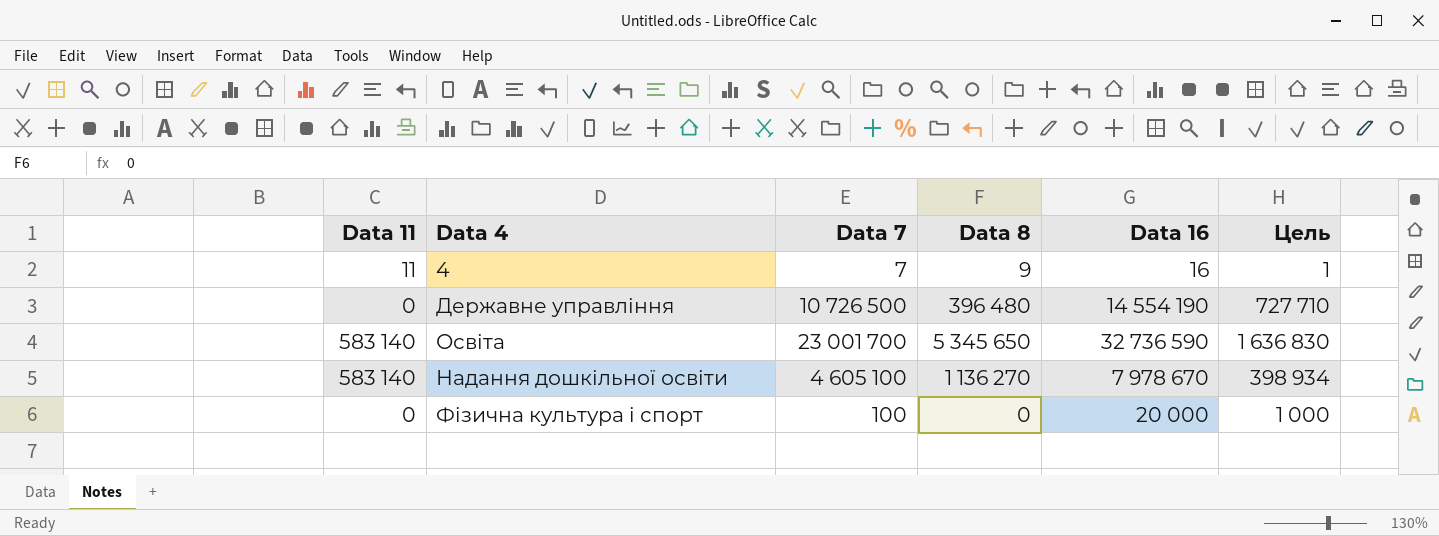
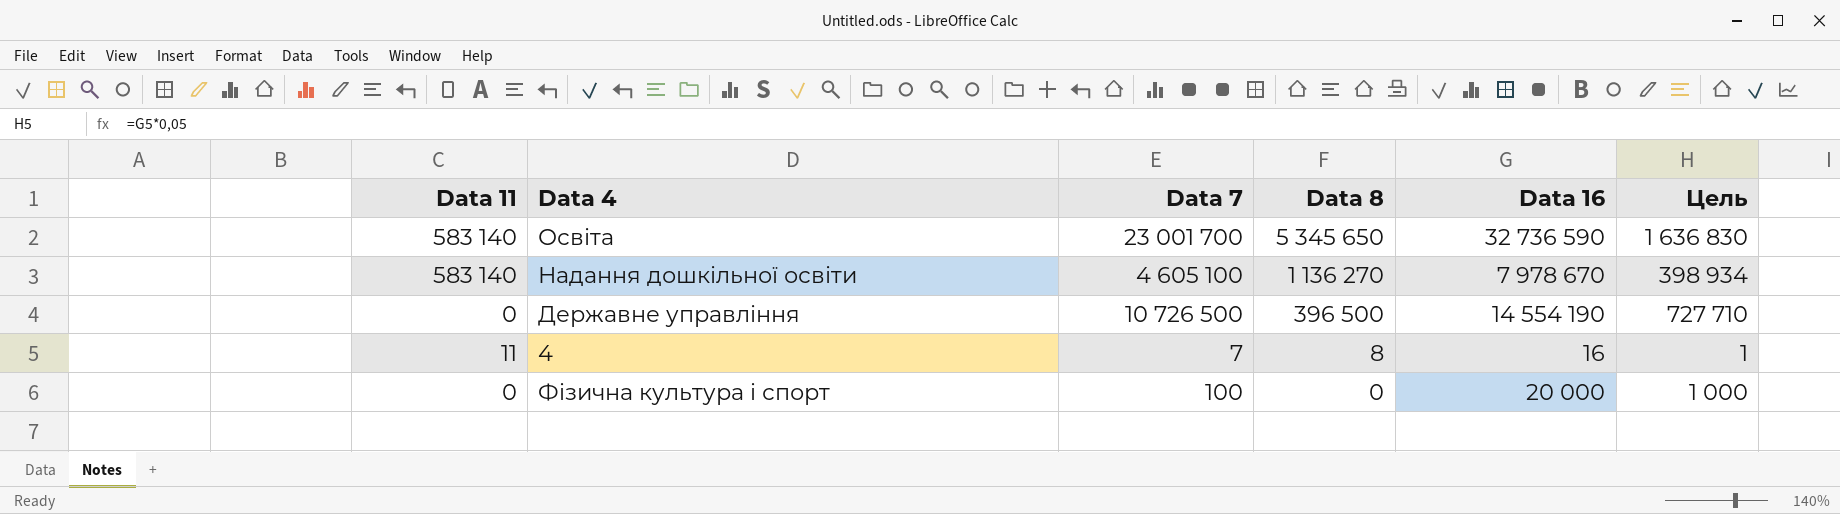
row order: none -> Data 8 descending
Державне управління | Data 8: 396 480 -> 396 500
4 | Data 8: 9 -> 8

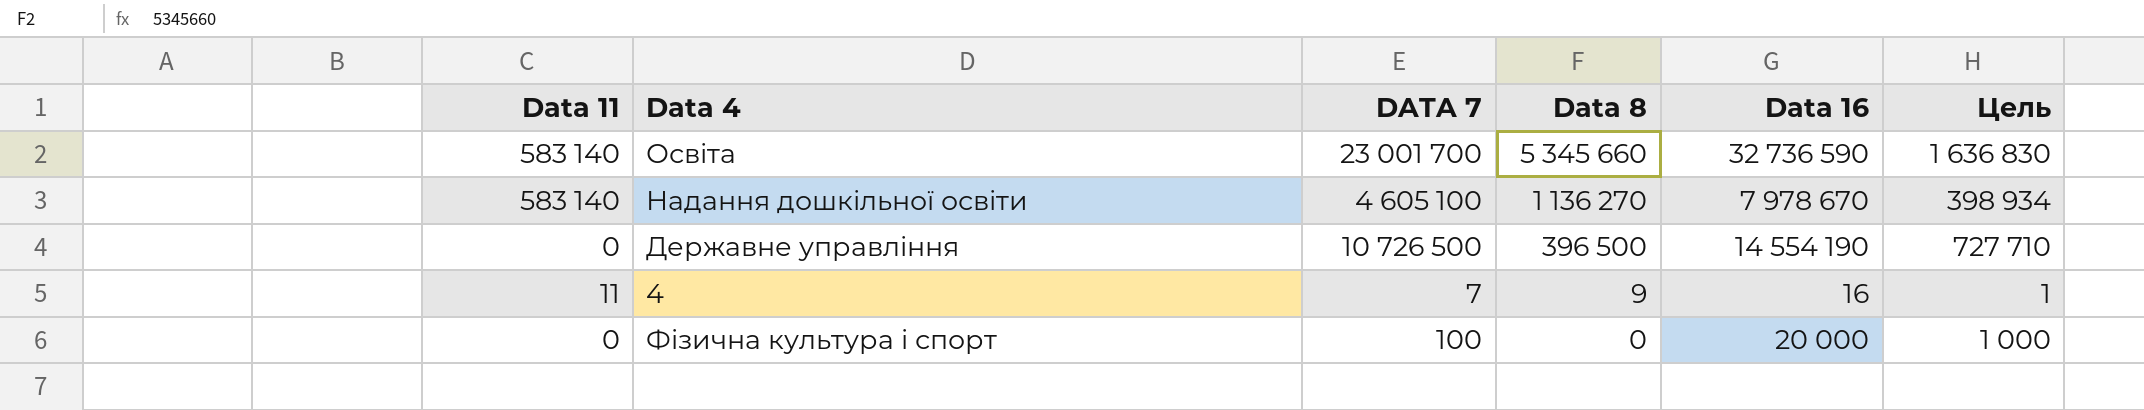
column name: Data 7 -> DATA 7
Освіта | Data 8: 5 345 650 -> 5 345 660
4 | Data 8: 8 -> 9

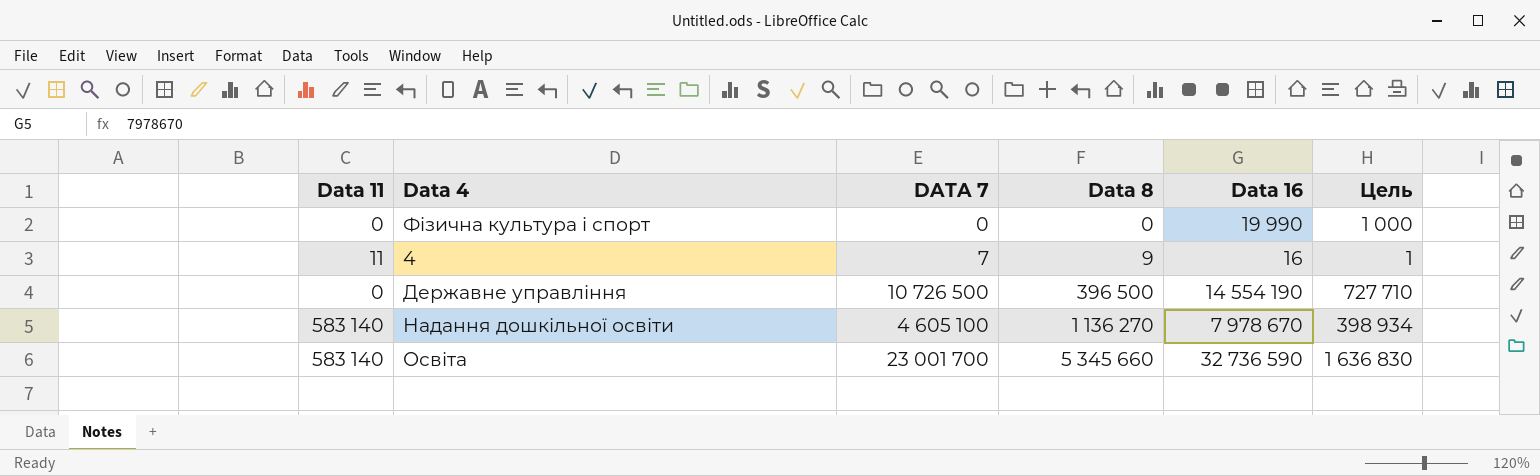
row order: Data 8 descending -> Data 8 ascending
Фiзична культура i спорт | DATA 7: 100 -> 0
Фiзична культура i спорт | Data 16: 20 000 -> 19 990

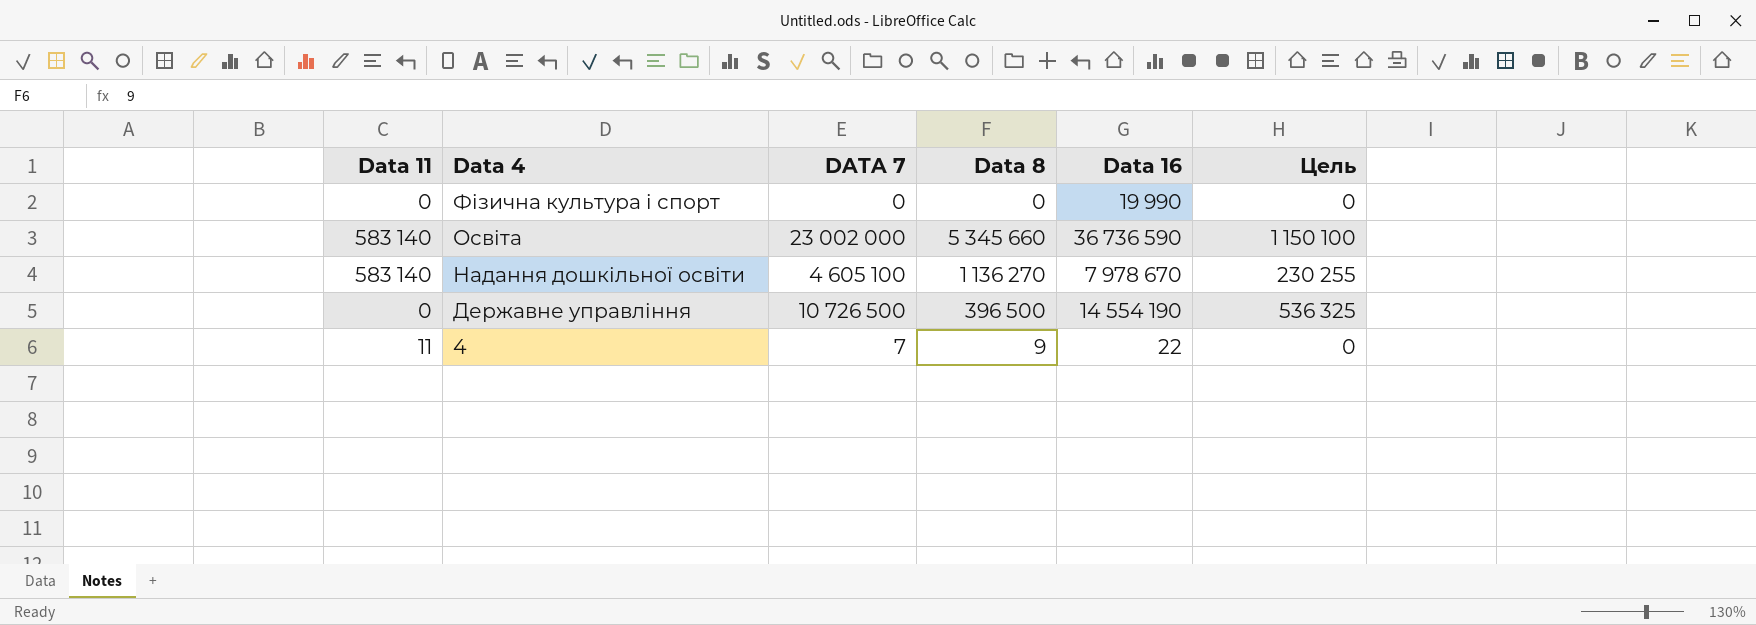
row order: Data 8 ascending -> Data 4 descending
column Цель | formula: [Data 16] * 0,05 -> [DATA 7] * 0,05
Освіта | DATA 7: 23 001 700 -> 23 002 000
Освіта | Data 16: 32 736 590 -> 36 736 590
4 | Data 16: 16 -> 22

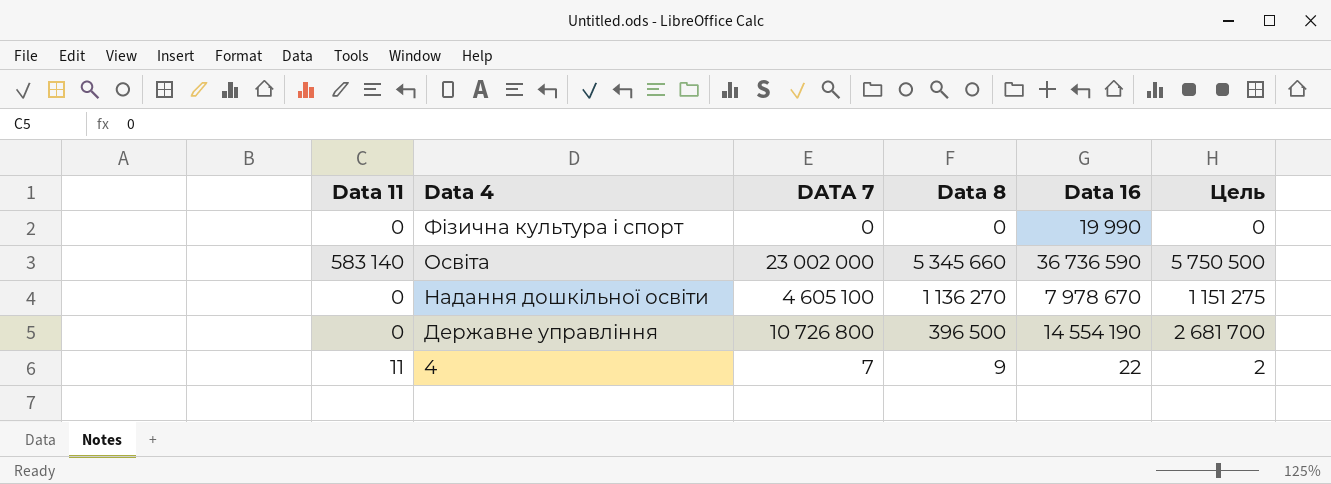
column Цель | formula: [DATA 7] * 0,05 -> [DATA 7] * 0,25
Надання дошкільної освіти | Data 11: 583 140 -> 0
Державне управління | DATA 7: 10 726 500 -> 10 726 800

